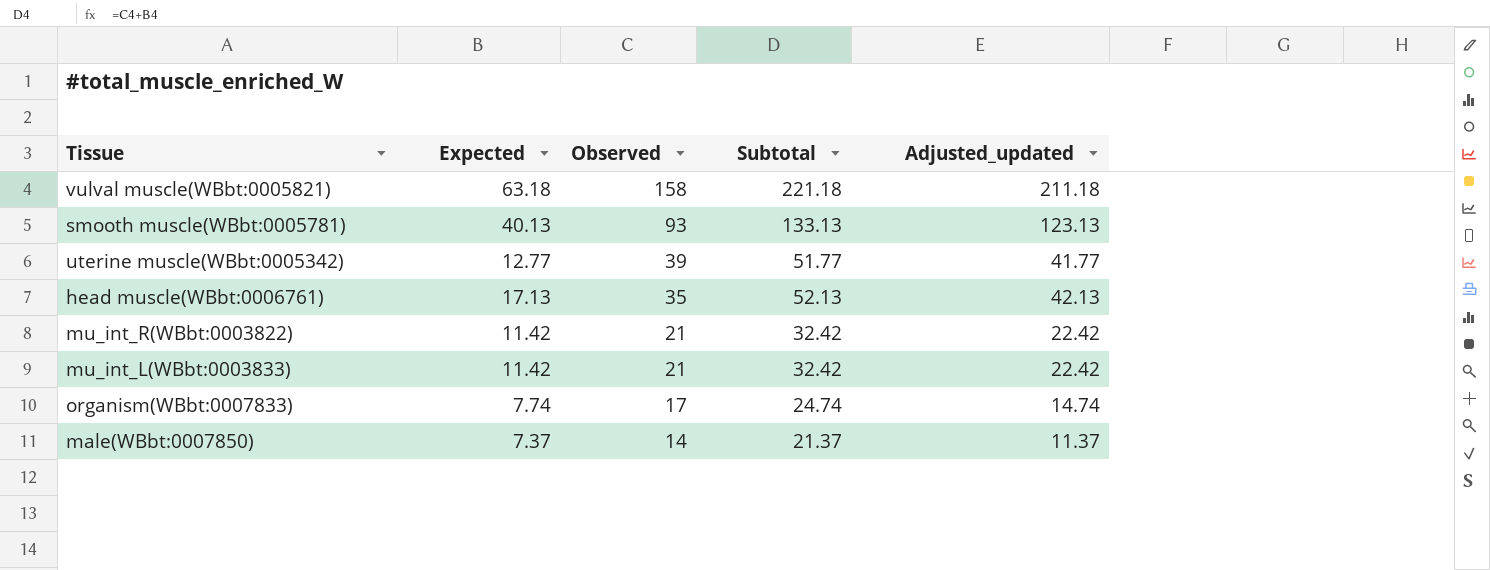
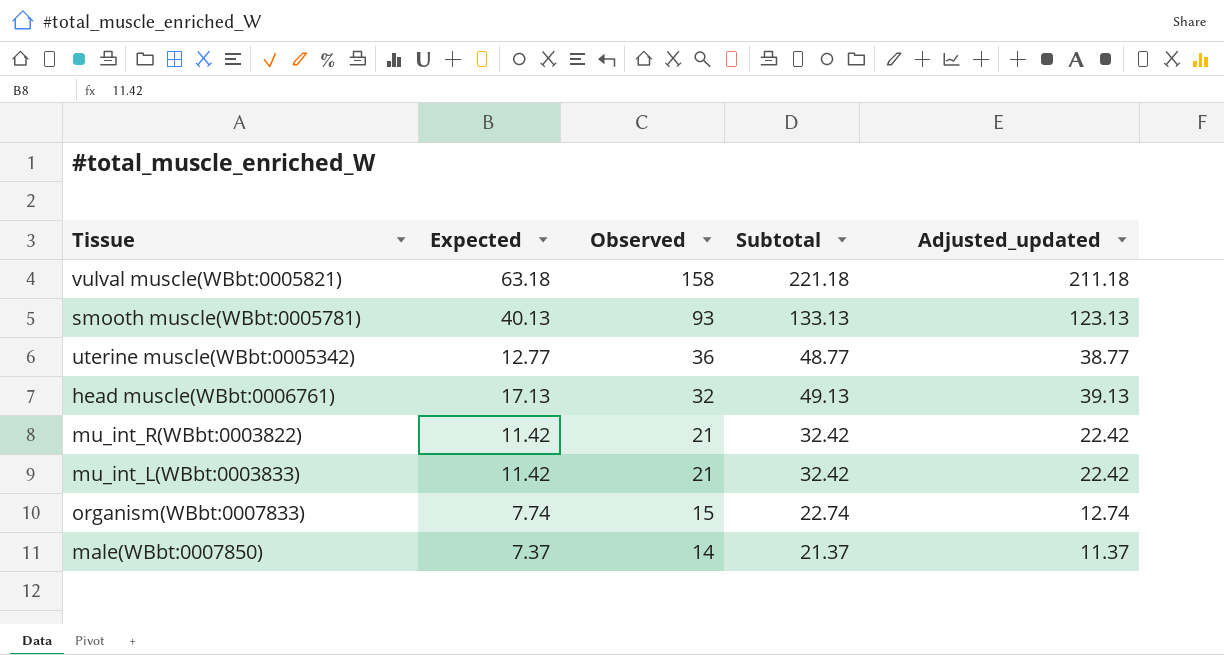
uterine muscle(WBbt:0005342) | Observed: 39 -> 36
uterine muscle(WBbt:0005342) | Subtotal: 51.77 -> 48.77
uterine muscle(WBbt:0005342) | Adjusted_updated: 41.77 -> 38.77
head muscle(WBbt:0006761) | Observed: 35 -> 32
head muscle(WBbt:0006761) | Subtotal: 52.13 -> 49.13
head muscle(WBbt:0006761) | Adjusted_updated: 42.13 -> 39.13
organism(WBbt:0007833) | Observed: 17 -> 15
organism(WBbt:0007833) | Subtotal: 24.74 -> 22.74
organism(WBbt:0007833) | Adjusted_updated: 14.74 -> 12.74

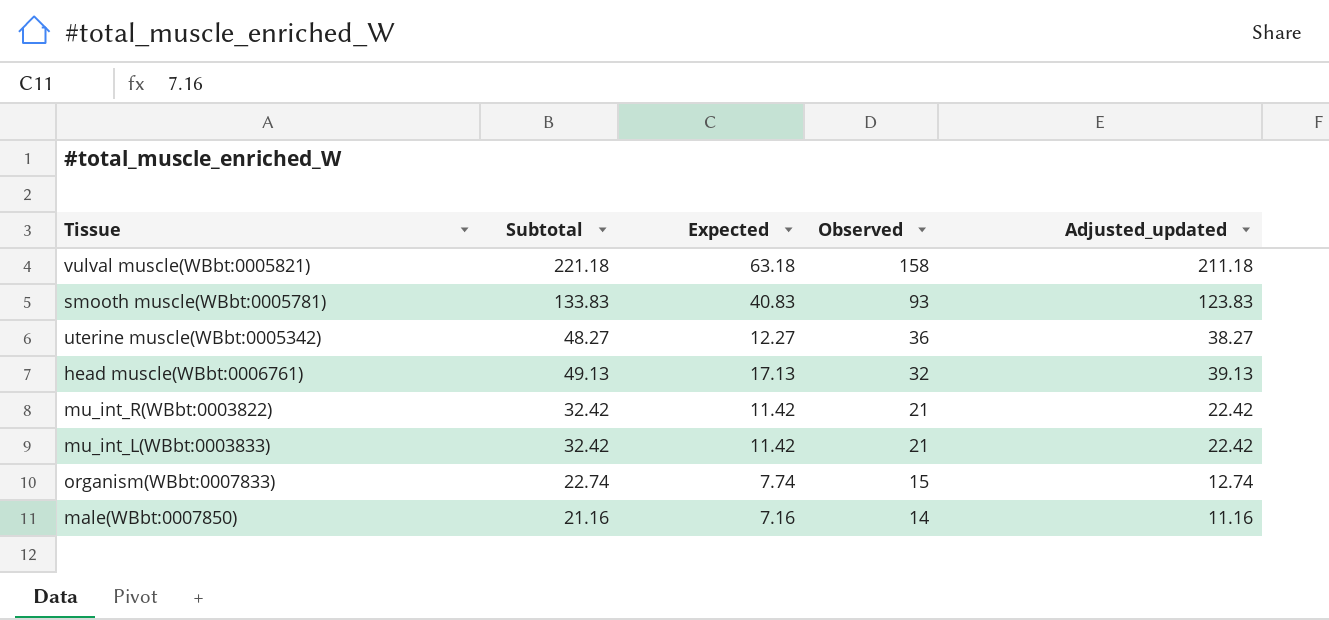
column Subtotal | position: 4 -> 2
smooth muscle(WBbt:0005781) | Subtotal: 133.13 -> 133.83
smooth muscle(WBbt:0005781) | Expected: 40.13 -> 40.83
smooth muscle(WBbt:0005781) | Adjusted_updated: 123.13 -> 123.83
uterine muscle(WBbt:0005342) | Subtotal: 48.77 -> 48.27
uterine muscle(WBbt:0005342) | Expected: 12.77 -> 12.27
uterine muscle(WBbt:0005342) | Adjusted_updated: 38.77 -> 38.27
male(WBbt:0007850) | Subtotal: 21.37 -> 21.16
male(WBbt:0007850) | Expected: 7.37 -> 7.16
male(WBbt:0007850) | Adjusted_updated: 11.37 -> 11.16

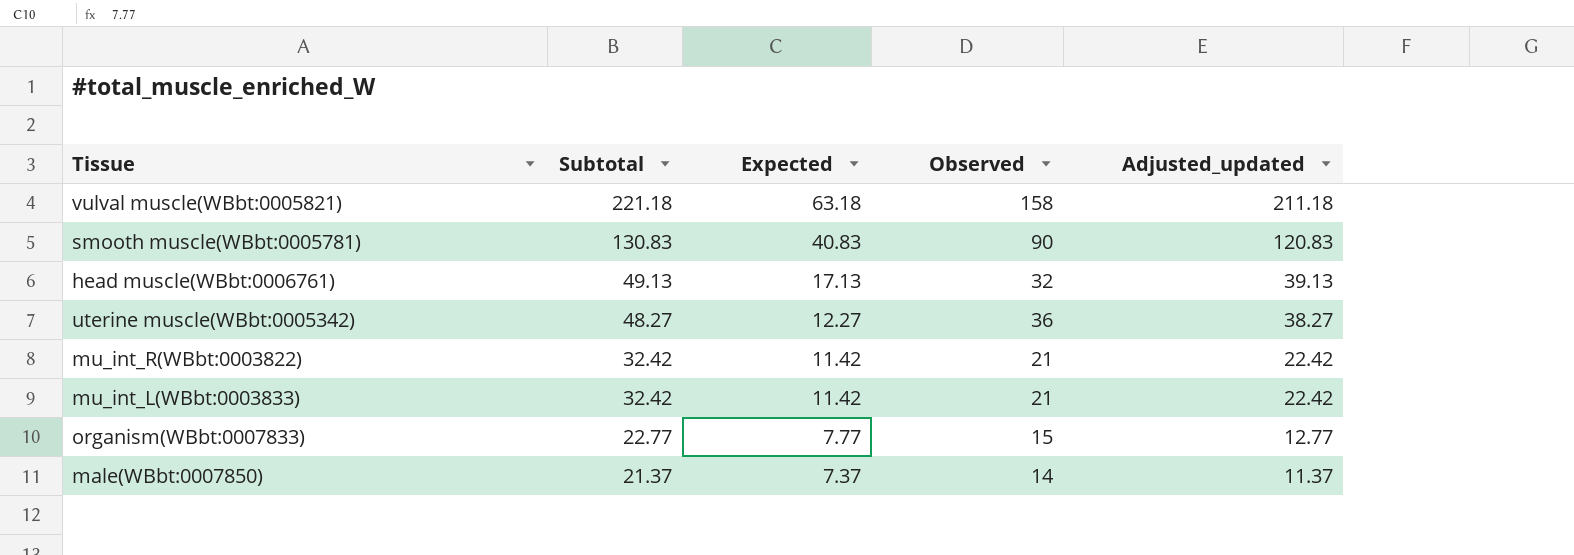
row order: Observed descending -> Subtotal descending
smooth muscle(WBbt:0005781) | Subtotal: 133.83 -> 130.83
smooth muscle(WBbt:0005781) | Observed: 93 -> 90
smooth muscle(WBbt:0005781) | Adjusted_updated: 123.83 -> 120.83
organism(WBbt:0007833) | Subtotal: 22.74 -> 22.77
organism(WBbt:0007833) | Expected: 7.74 -> 7.77
organism(WBbt:0007833) | Adjusted_updated: 12.74 -> 12.77
male(WBbt:0007850) | Subtotal: 21.16 -> 21.37
male(WBbt:0007850) | Expected: 7.16 -> 7.37
male(WBbt:0007850) | Adjusted_updated: 11.16 -> 11.37

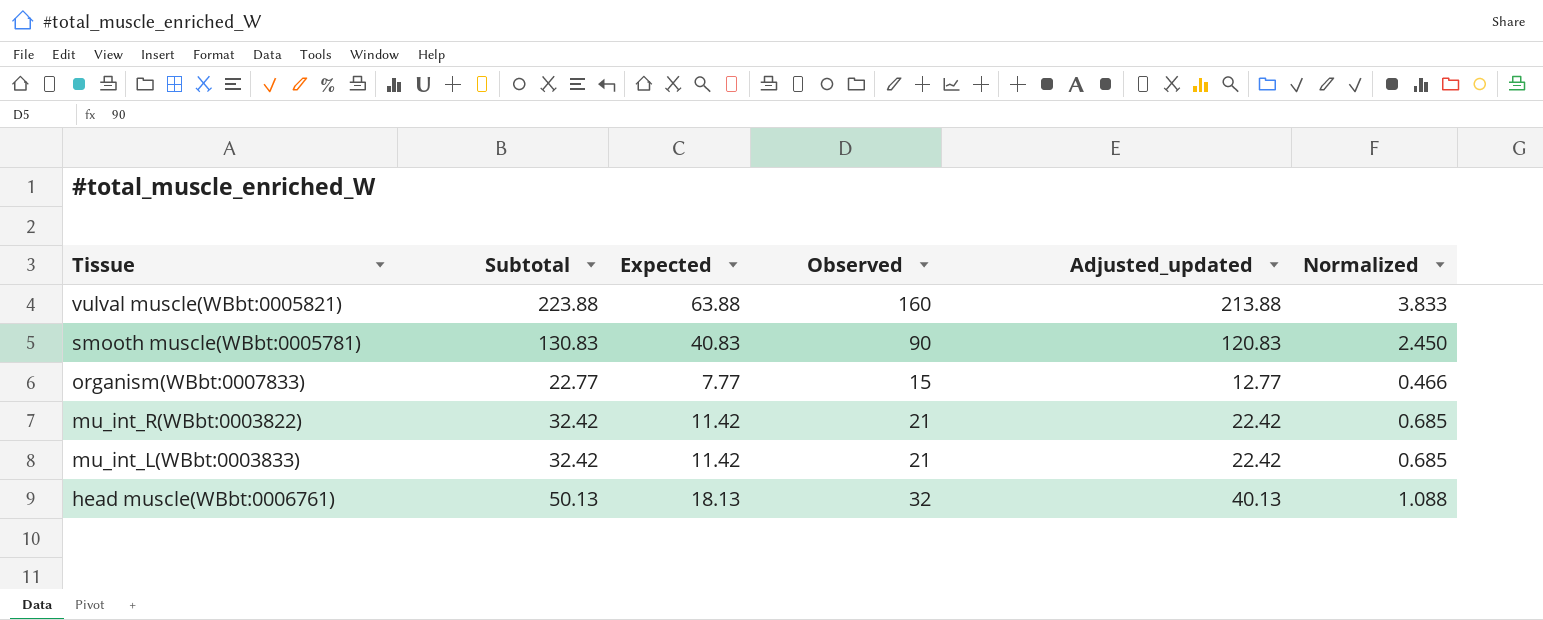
row order: Subtotal descending -> Tissue descending
column Normalized | formula: none -> [Expected] * 0.06
row uterine muscle(WBbt:0005342): 48.27 | 12.27 | 36 | 38.27 -> none
row male(WBbt:0007850): 21.37 | 7.37 | 14 | 11.37 -> none
vulval muscle(WBbt:0005821) | Subtotal: 221.18 -> 223.88
vulval muscle(WBbt:0005821) | Expected: 63.18 -> 63.88
vulval muscle(WBbt:0005821) | Observed: 158 -> 160
vulval muscle(WBbt:0005821) | Adjusted_updated: 211.18 -> 213.88
head muscle(WBbt:0006761) | Subtotal: 49.13 -> 50.13
head muscle(WBbt:0006761) | Expected: 17.13 -> 18.13
head muscle(WBbt:0006761) | Adjusted_updated: 39.13 -> 40.13

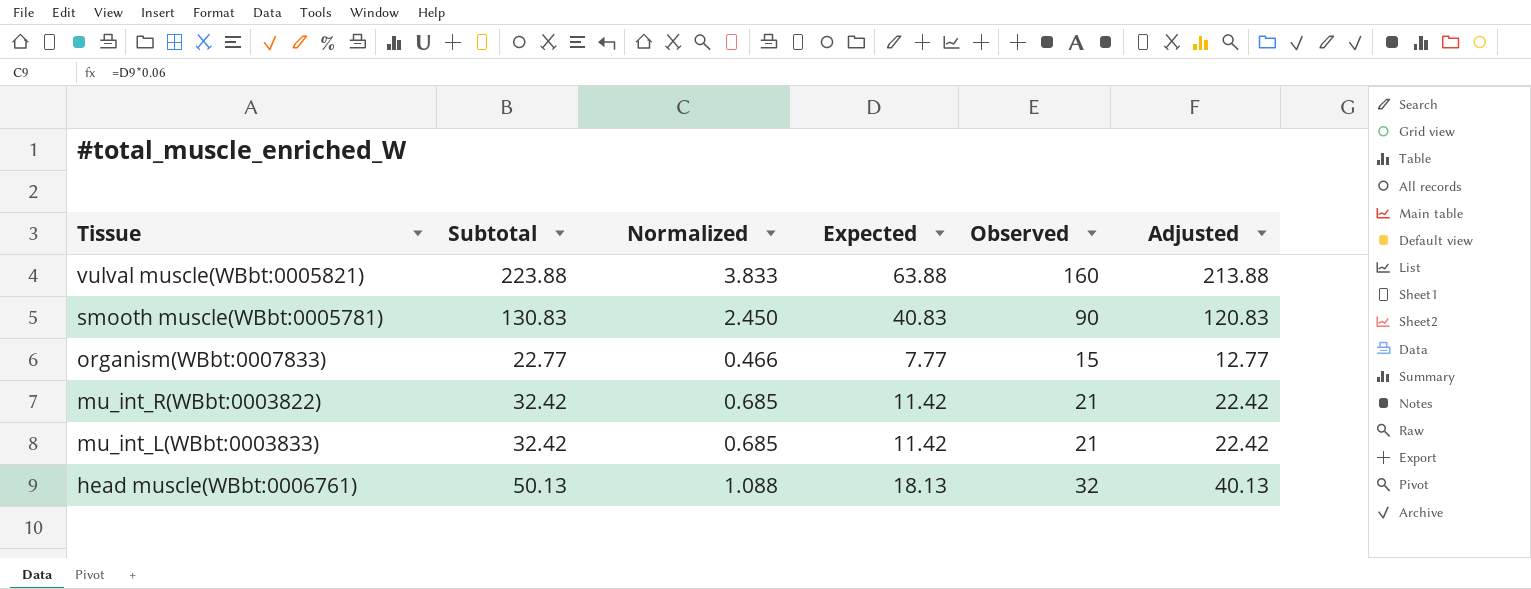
column Normalized | position: 6 -> 3
column name: Adjusted_updated -> Adjusted

